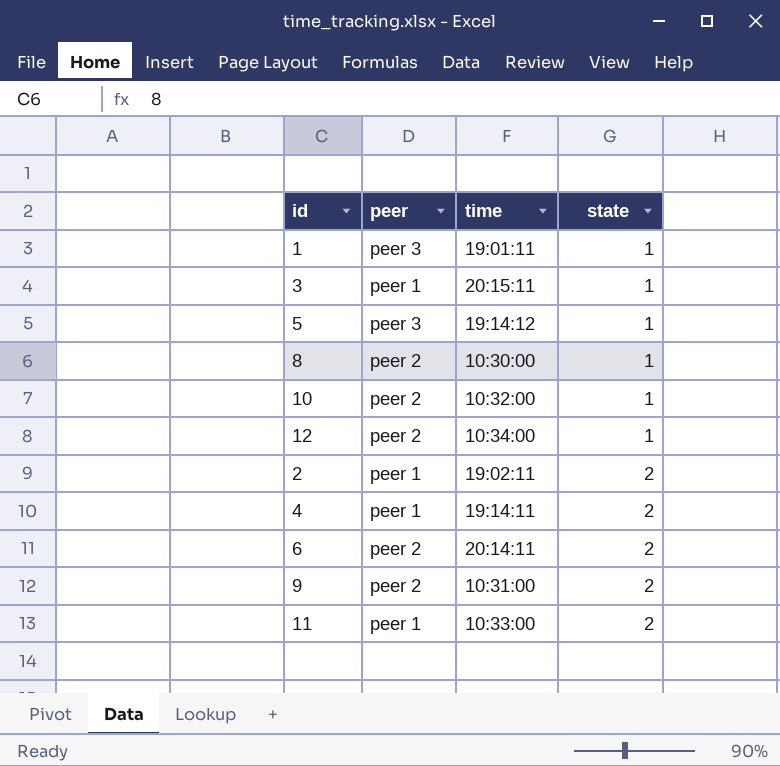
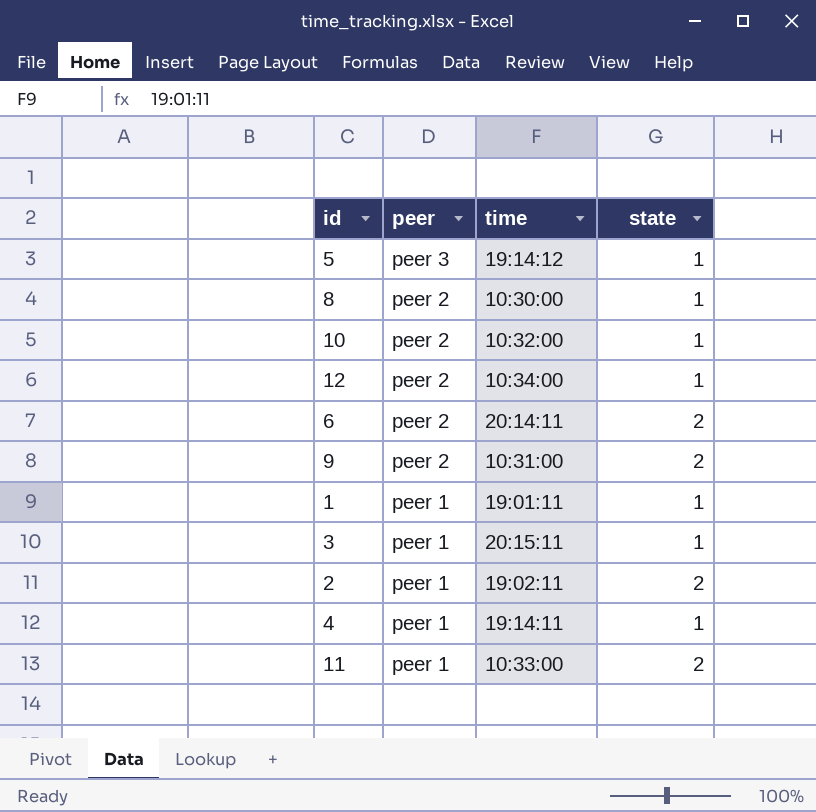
row order: state ascending -> peer descending
1 | peer: peer 3 -> peer 1
4 | state: 2 -> 1

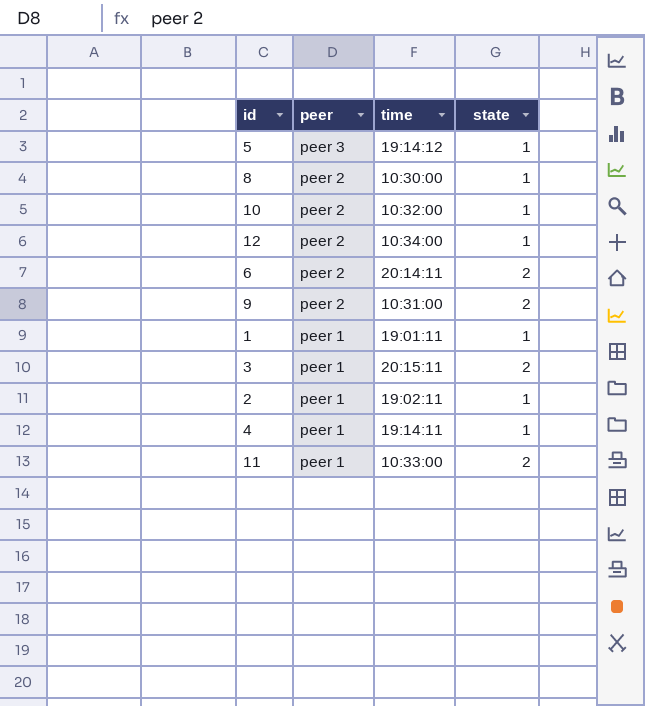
3 | state: 1 -> 2
2 | state: 2 -> 1

